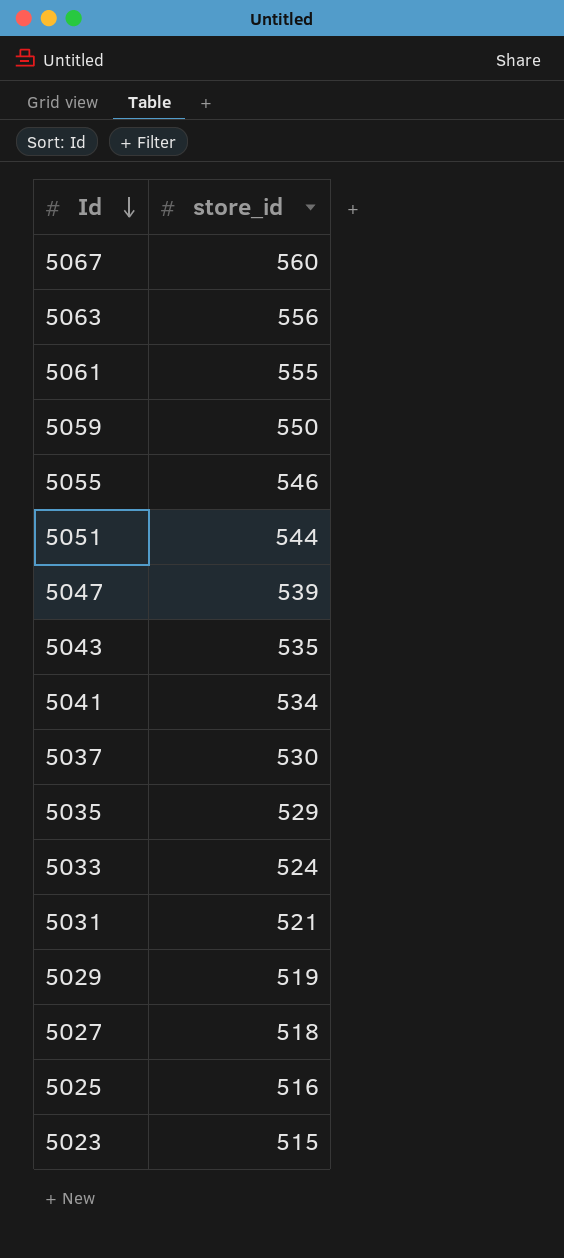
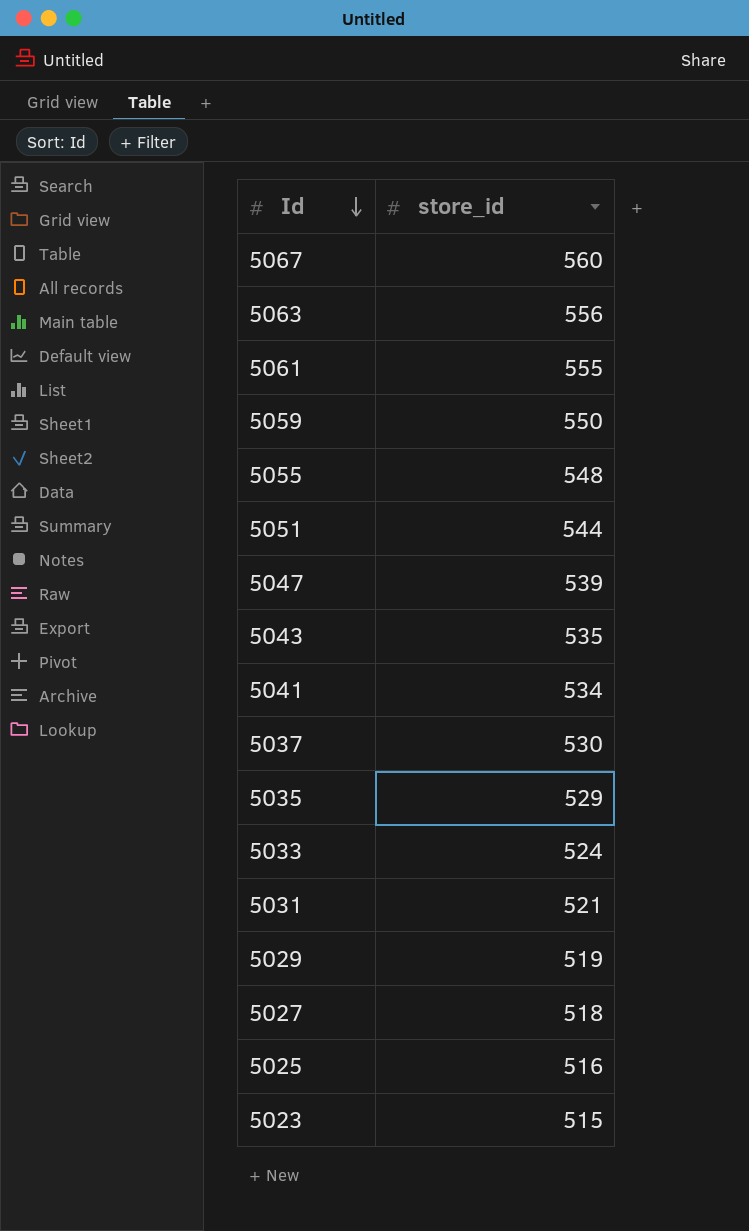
5055 | store_id: 546 -> 548

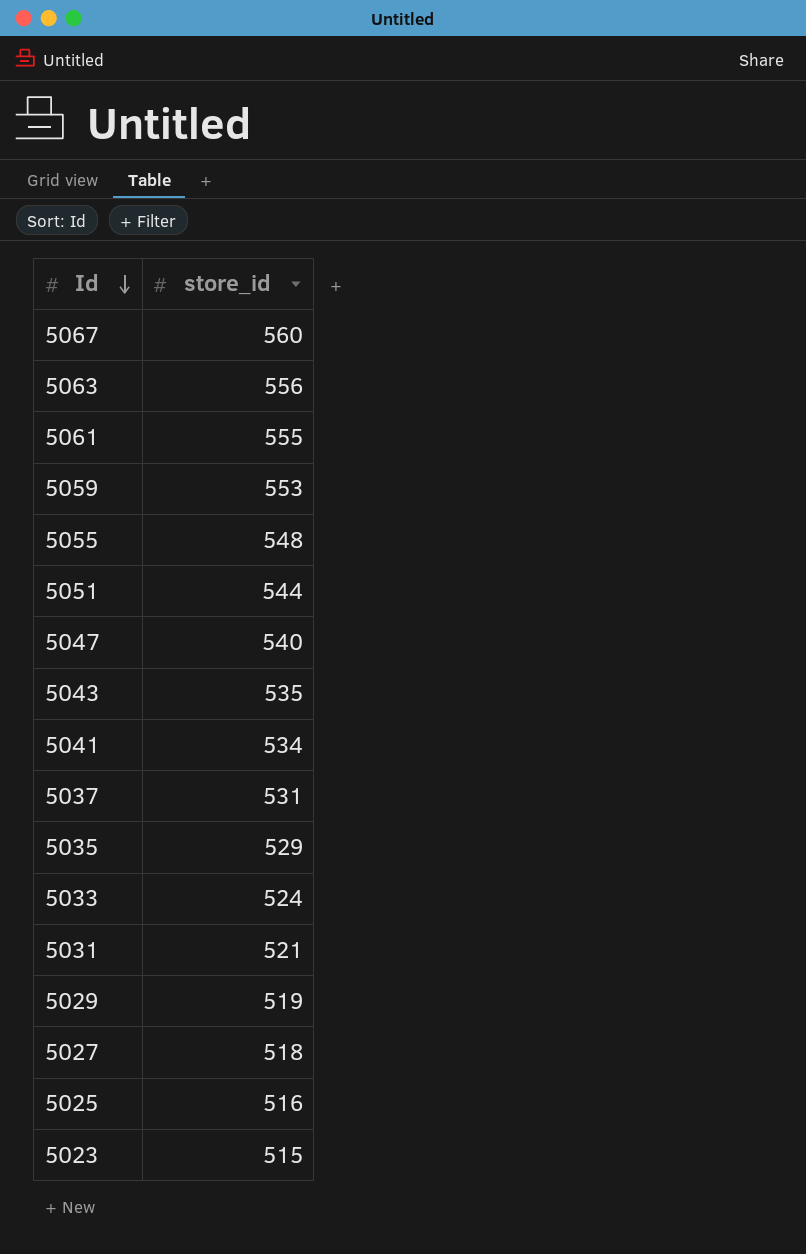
5059 | store_id: 550 -> 553
5047 | store_id: 539 -> 540
5037 | store_id: 530 -> 531

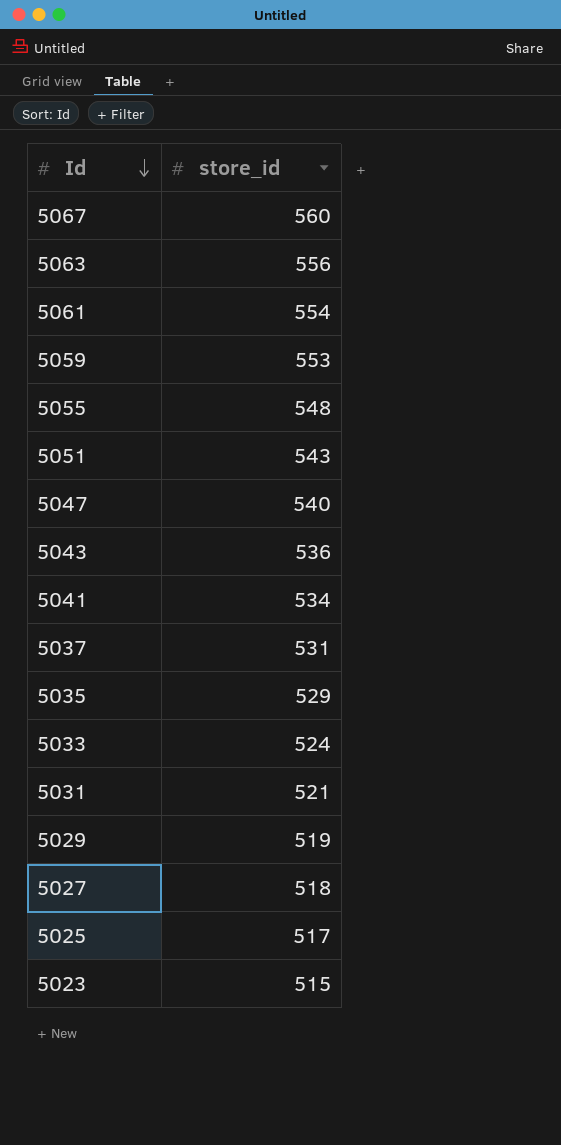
5061 | store_id: 555 -> 554
5051 | store_id: 544 -> 543
5043 | store_id: 535 -> 536
5025 | store_id: 516 -> 517

